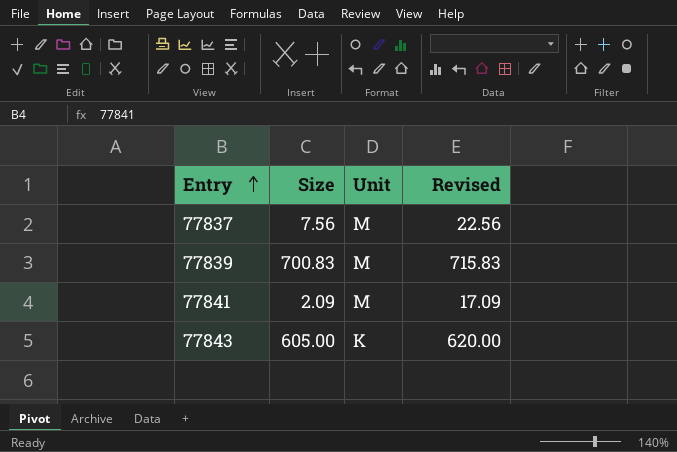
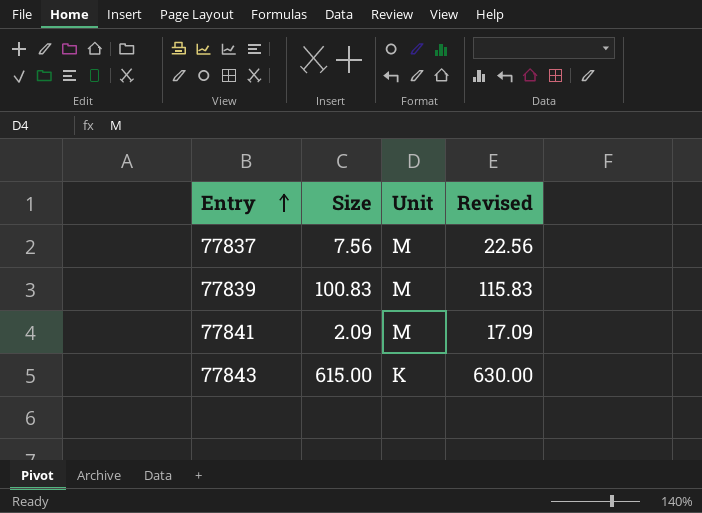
77839 | Size: 700.83 -> 100.83
77839 | Revised: 715.83 -> 115.83
77843 | Size: 605.00 -> 615.00
77843 | Revised: 620.00 -> 630.00

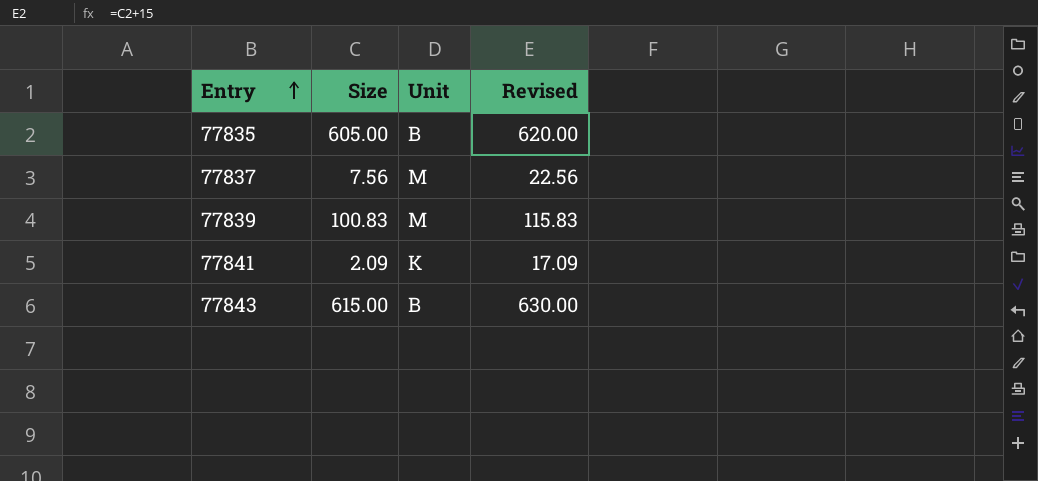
row 77835: none -> 605.00 | B | 620.00
77841 | Unit: M -> K
77843 | Unit: K -> B

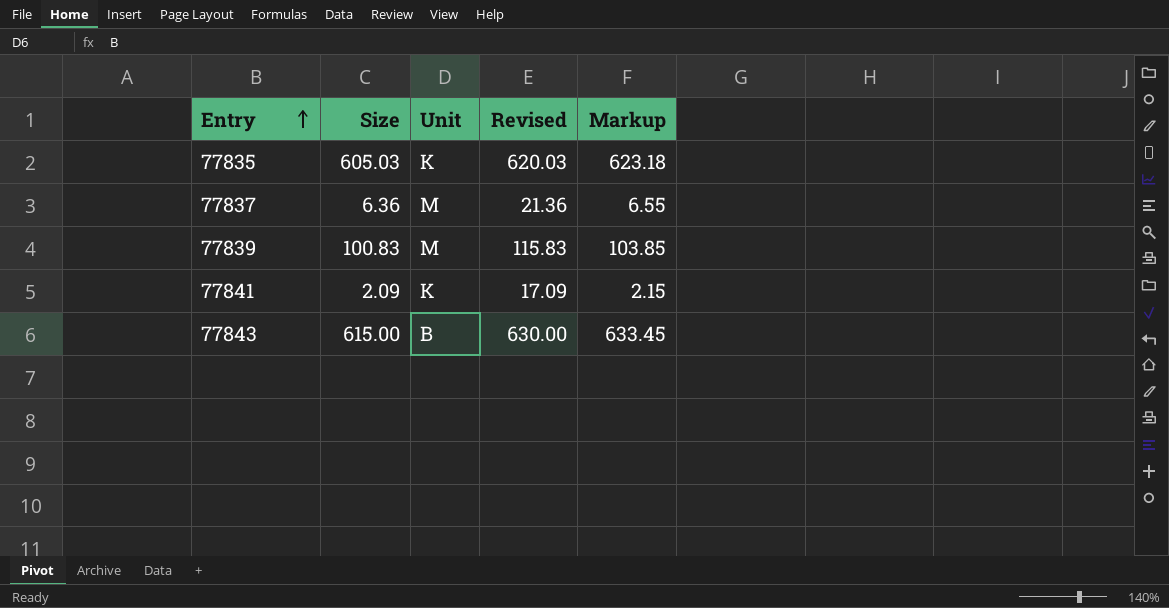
column Markup | formula: none -> [Size] * 1.03
77835 | Size: 605.00 -> 605.03
77835 | Unit: B -> K
77835 | Revised: 620.00 -> 620.03
77837 | Size: 7.56 -> 6.36
77837 | Revised: 22.56 -> 21.36

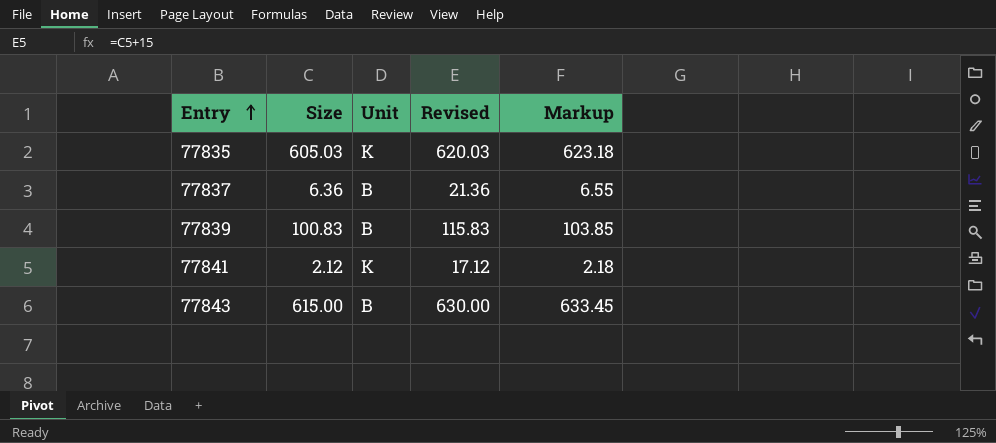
77837 | Unit: M -> B
77839 | Unit: M -> B
77841 | Size: 2.09 -> 2.12
77841 | Revised: 17.09 -> 17.12
77841 | Markup: 2.15 -> 2.18

